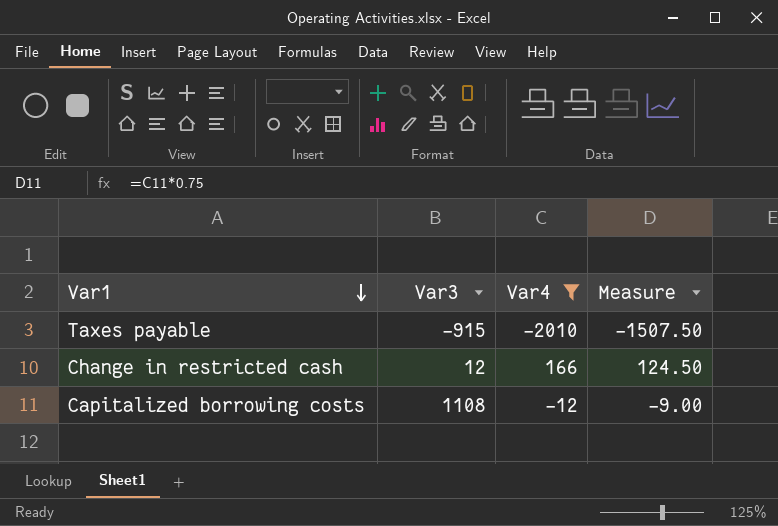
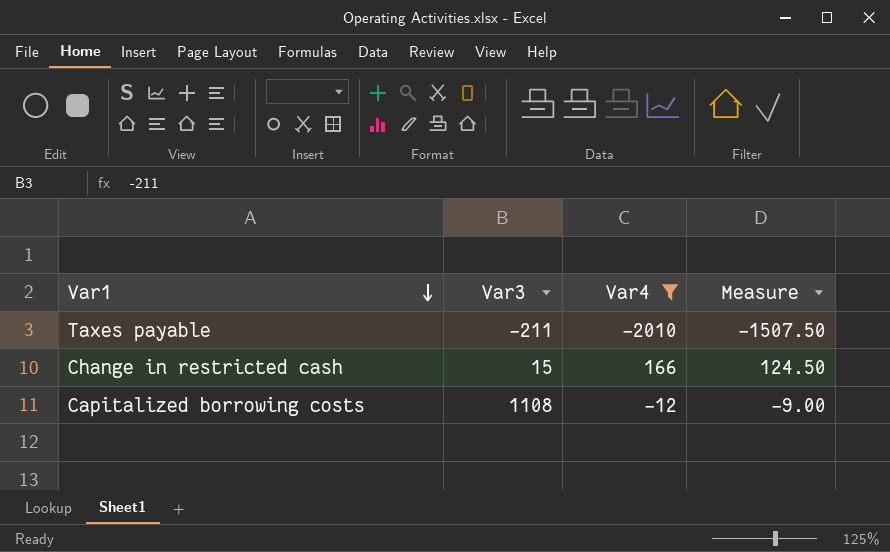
Taxes payable | Var3: -915 -> -211
Change in restricted cash | Var3: 12 -> 15

